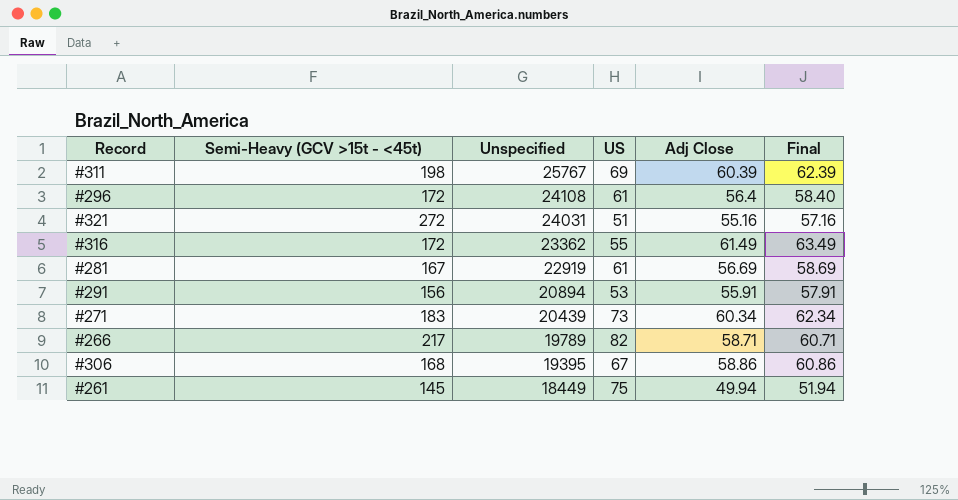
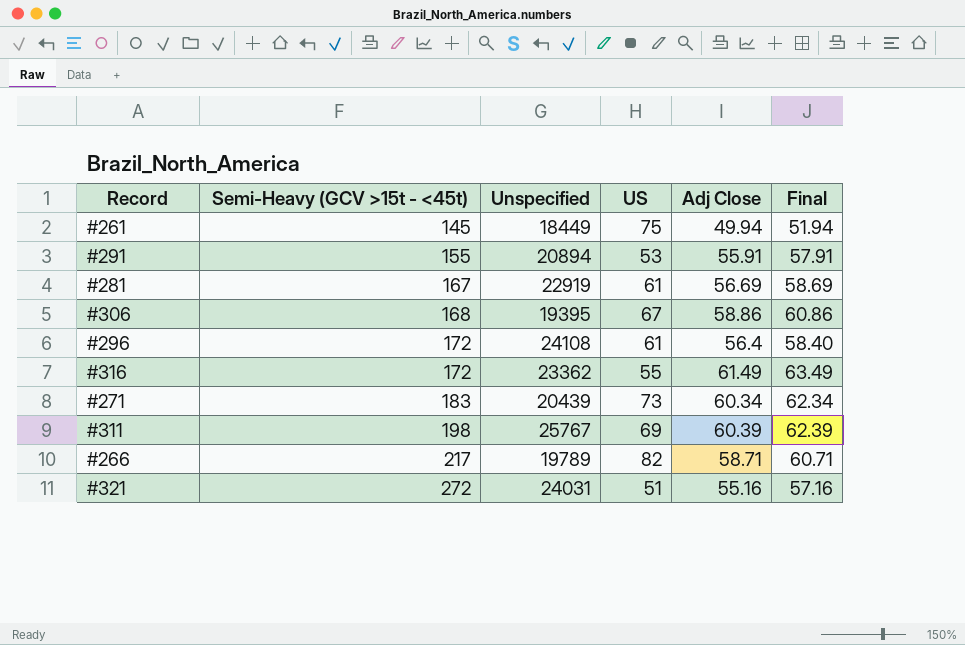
row order: Unspecified descending -> Semi-Heavy (GCV >15t - <45t) ascending
#291 | Semi-Heavy (GCV >15t - <45t): 156 -> 155

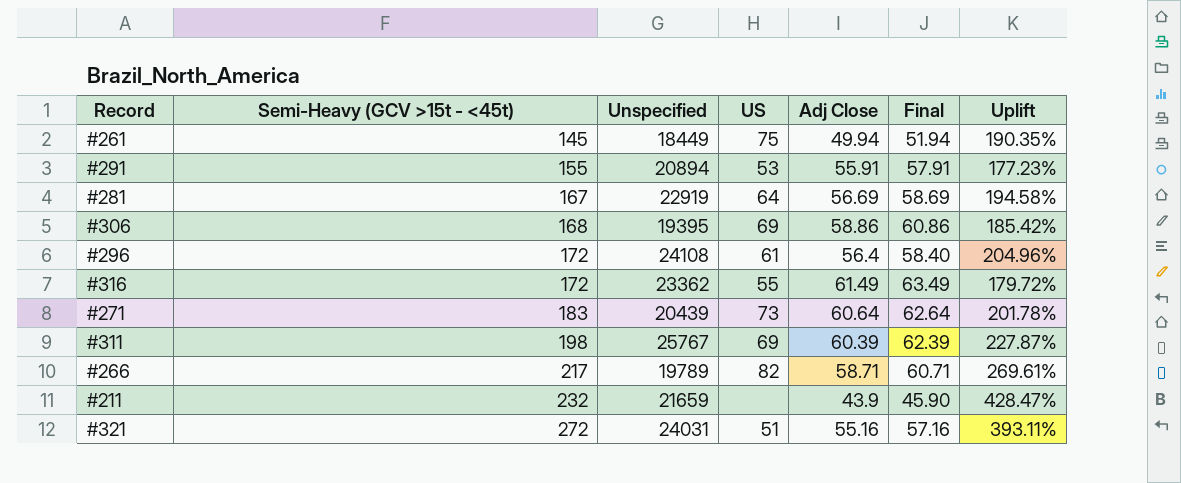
column Uplift | formula: none -> ([Semi-Heavy (GCV >15t - <45t)] - [Adj Close]) / [Adj Close]
#281 | US: 61 -> 64
#306 | US: 67 -> 69
#271 | Adj Close: 60.34 -> 60.64
#271 | Final: 62.34 -> 62.64
row #211: none -> 232 | 21659 | none | 43.9 | 45.90 | 428.47%

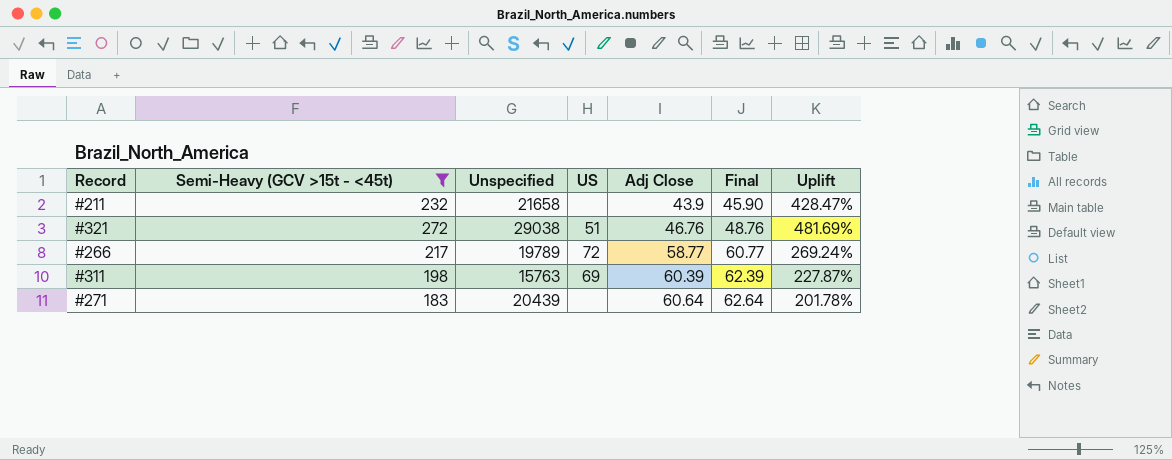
filter: none -> Semi-Heavy (GCV >15t - <45t) >= 183
row order: Semi-Heavy (GCV >15t - <45t) ascending -> Adj Close ascending
#211 | Unspecified: 21659 -> 21658
#321 | Unspecified: 24031 -> 29038
#321 | Adj Close: 55.16 -> 46.76
#321 | Final: 57.16 -> 48.76
#321 | Uplift: 393.11% -> 481.69%
#266 | US: 82 -> 72
#266 | Adj Close: 58.71 -> 58.77
#266 | Final: 60.71 -> 60.77
#266 | Uplift: 269.61% -> 269.24%
#311 | Unspecified: 25767 -> 15763
#271 | US: 73 -> none

